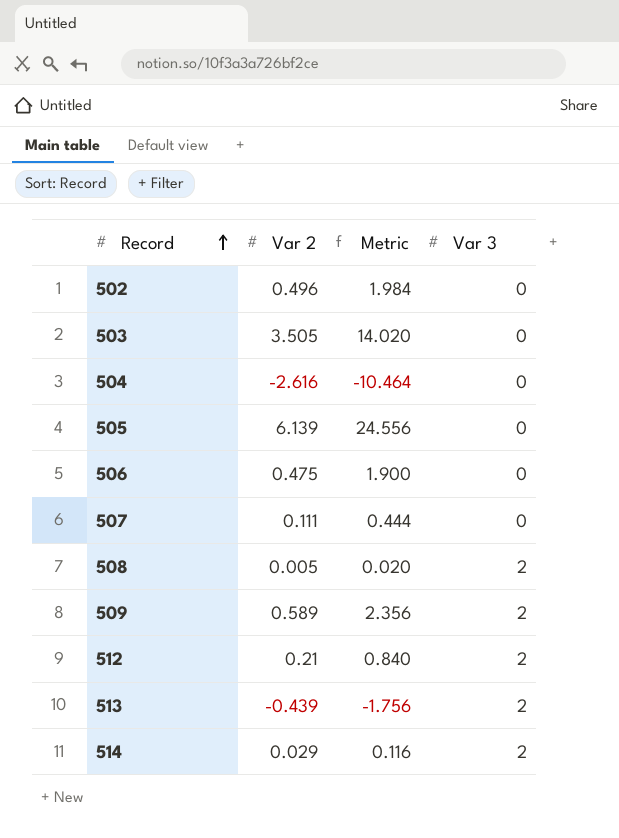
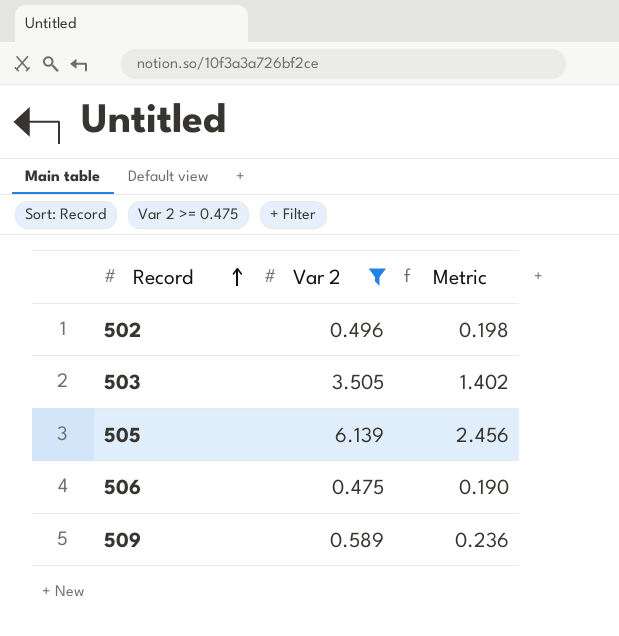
filter: none -> Var 2 >= 0.475
column Var 3 | position: 4 -> none
column Metric | formula: [Var 2] * 4 -> [Var 2] * 0.4

